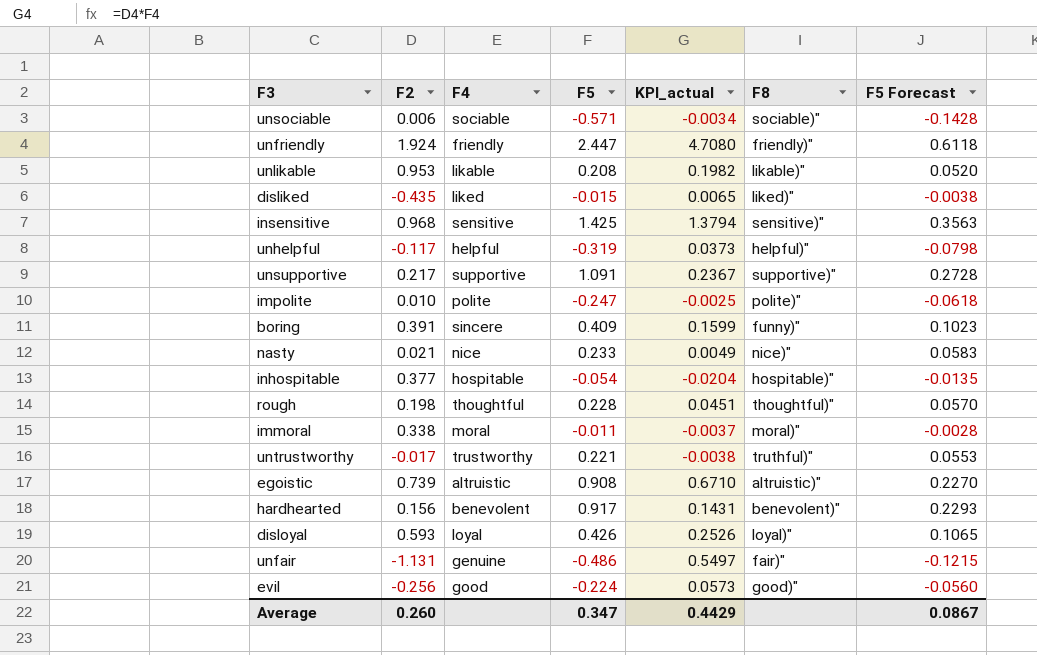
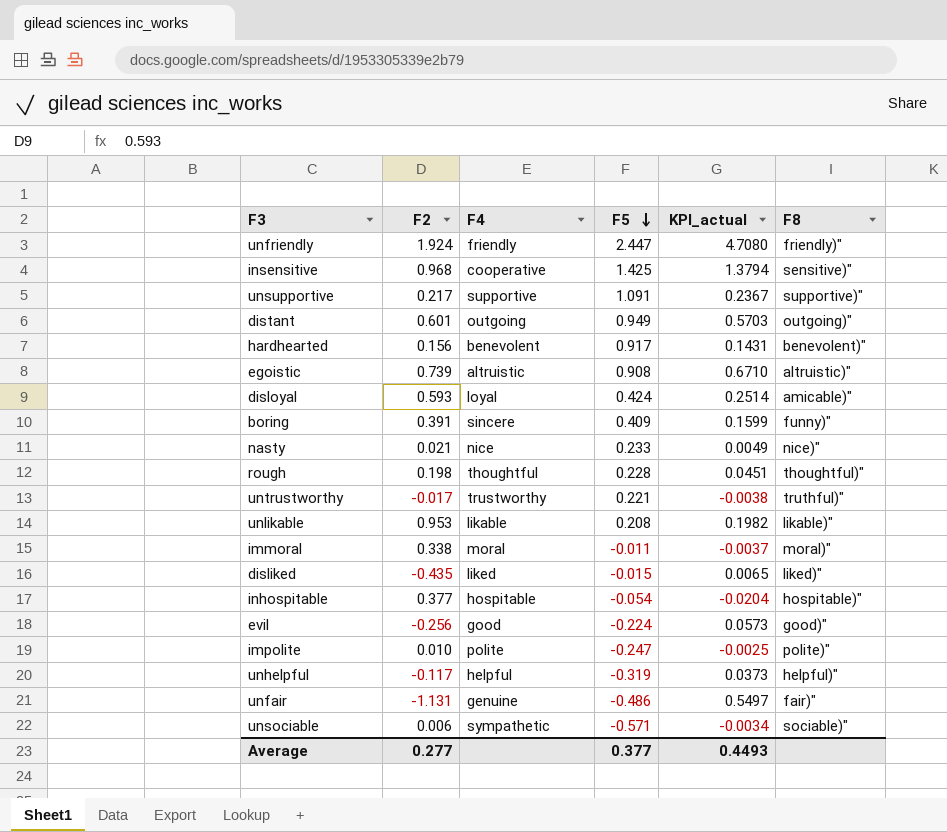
row order: none -> F5 descending
column F5 Forecast | formula: [F5] * 0.25 -> none
insensitive | F4: sensitive -> cooperative
row distant: none -> 0.601 | outgoing | 0.949 | 0.5703 | outgoing)"
disloyal | F5: 0.426 -> 0.424
disloyal | KPI_actual: 0.2526 -> 0.2514
disloyal | F8: loyal)" -> amicable)"
unsociable | F4: sociable -> sympathetic
Average | F2: 0.260 -> 0.277
Average | F5: 0.347 -> 0.377
Average | KPI_actual: 0.4429 -> 0.4493

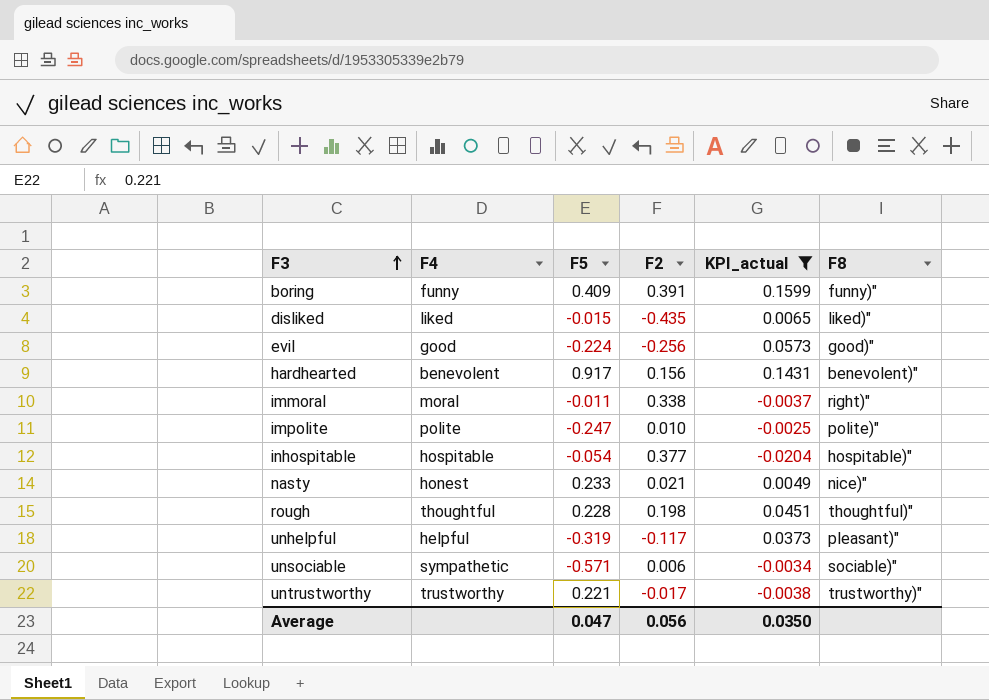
filter: none -> KPI_actual <= 0.1599
row order: F5 descending -> F3 ascending
column F2 | position: 2 -> 4
boring | F4: sincere -> funny
immoral | F8: moral)" -> right)"
nasty | F4: nice -> honest
unhelpful | F8: helpful)" -> pleasant)"
untrustworthy | F8: truthful)" -> trustworthy)"
Average | F5: 0.377 -> 0.047
Average | F2: 0.277 -> 0.056
Average | KPI_actual: 0.4493 -> 0.0350

